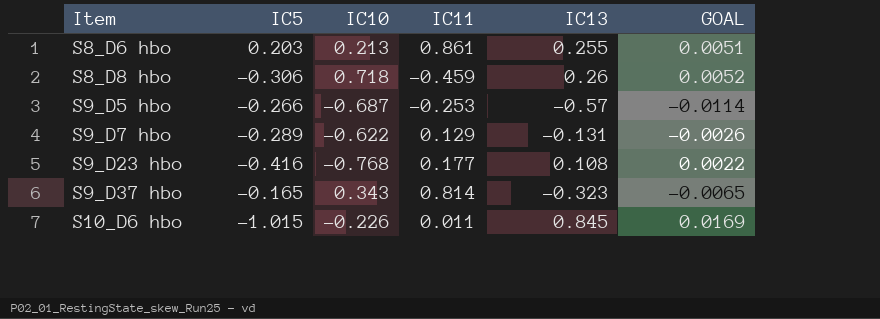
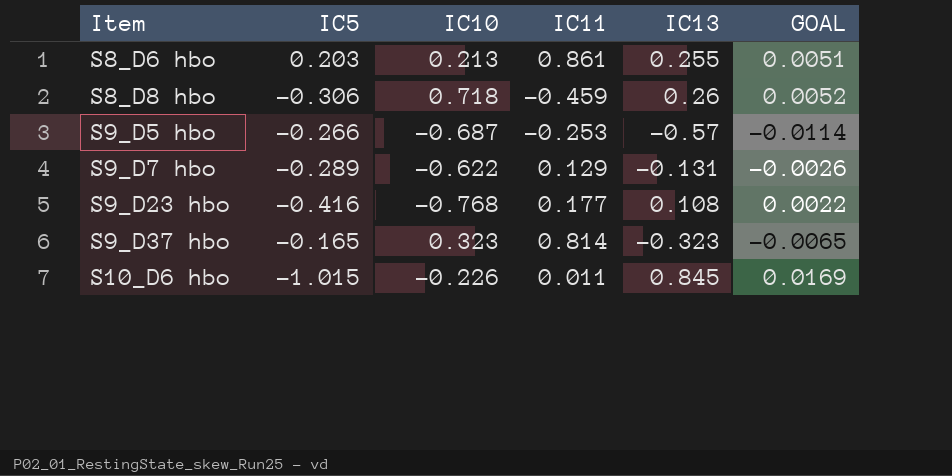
S9_D37 hbo | IC10: 0.343 -> 0.323

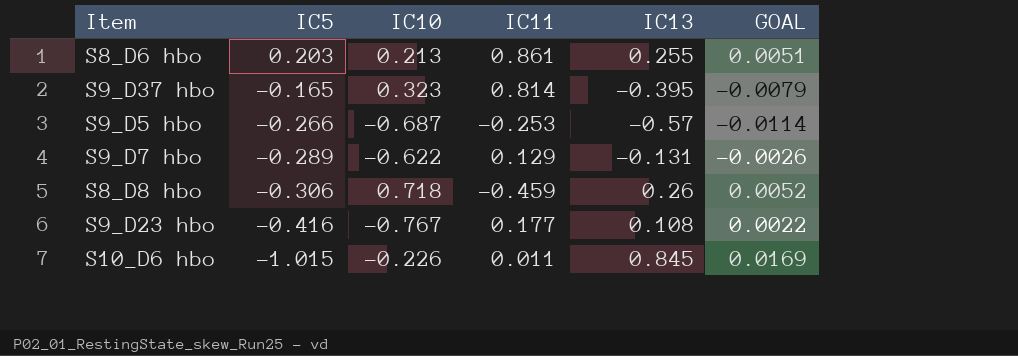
row order: Item ascending -> IC5 descending
S9_D37 hbo | IC13: -0.323 -> -0.395
S9_D37 hbo | GOAL: -0.0065 -> -0.0079
S9_D23 hbo | IC10: -0.768 -> -0.767

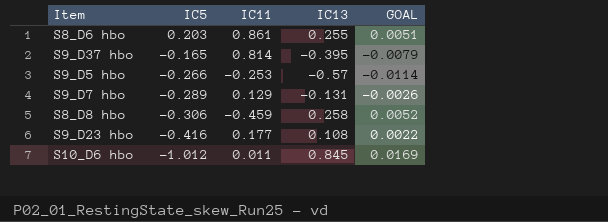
column IC10 | position: 3 -> none
S8_D8 hbo | IC13: 0.26 -> 0.258
S10_D6 hbo | IC5: -1.015 -> -1.012

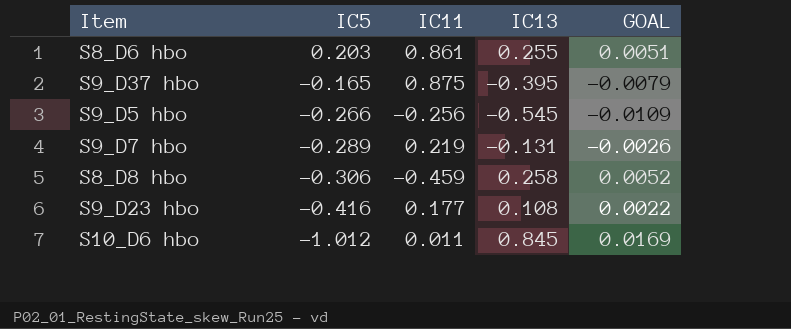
S9_D37 hbo | IC11: 0.814 -> 0.875
S9_D5 hbo | IC11: -0.253 -> -0.256
S9_D5 hbo | IC13: -0.57 -> -0.545
S9_D5 hbo | GOAL: -0.0114 -> -0.0109
S9_D7 hbo | IC11: 0.129 -> 0.219

